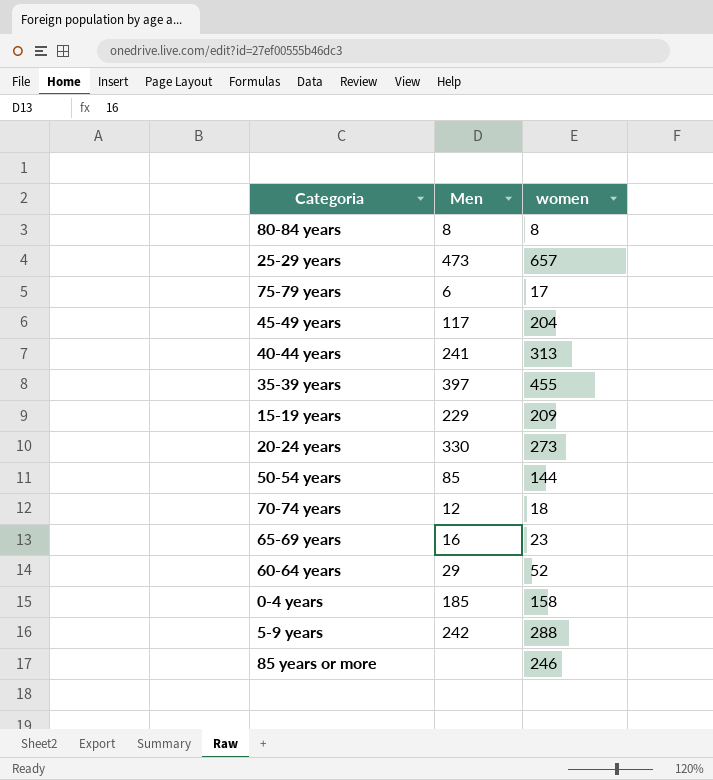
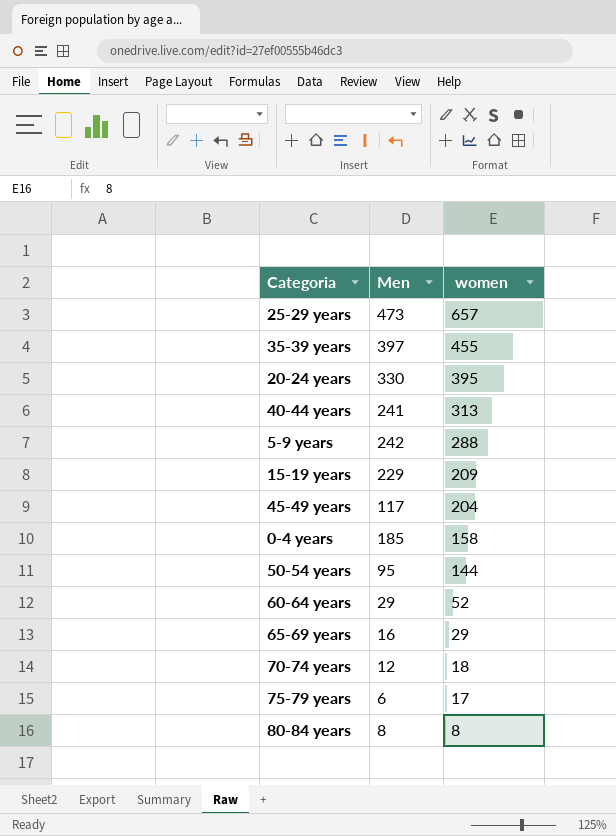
row order: none -> women descending
row 85 years or more: none | 246 -> none
20-24 years | women: 273 -> 395
50-54 years | Men: 85 -> 95
65-69 years | women: 23 -> 29

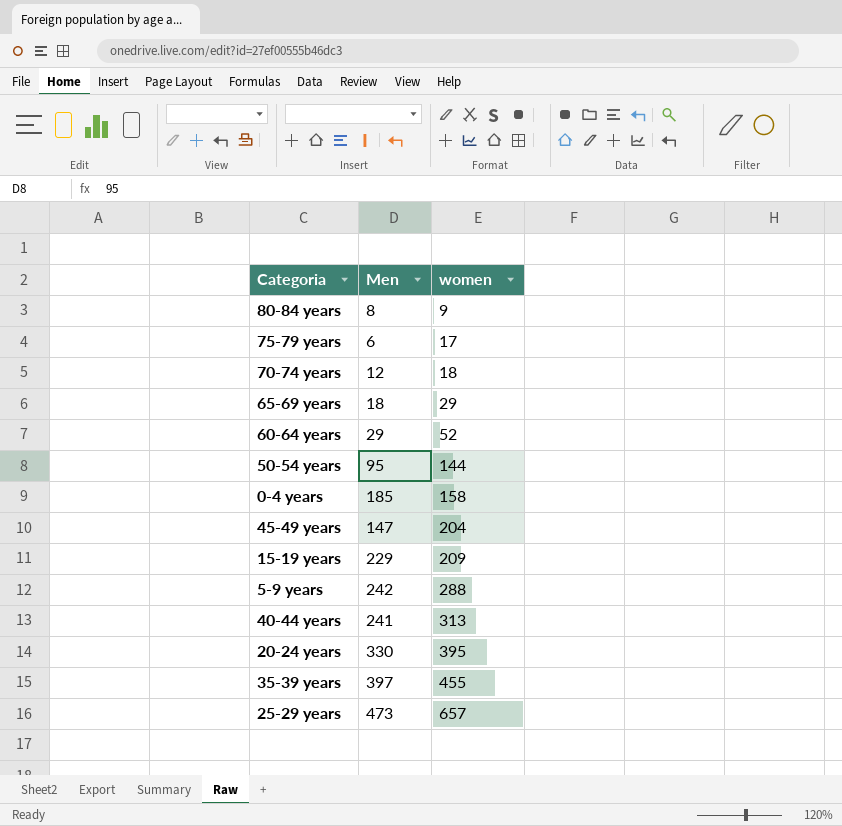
row order: women descending -> women ascending
80-84 years | women: 8 -> 9
65-69 years | Men: 16 -> 18
45-49 years | Men: 117 -> 147

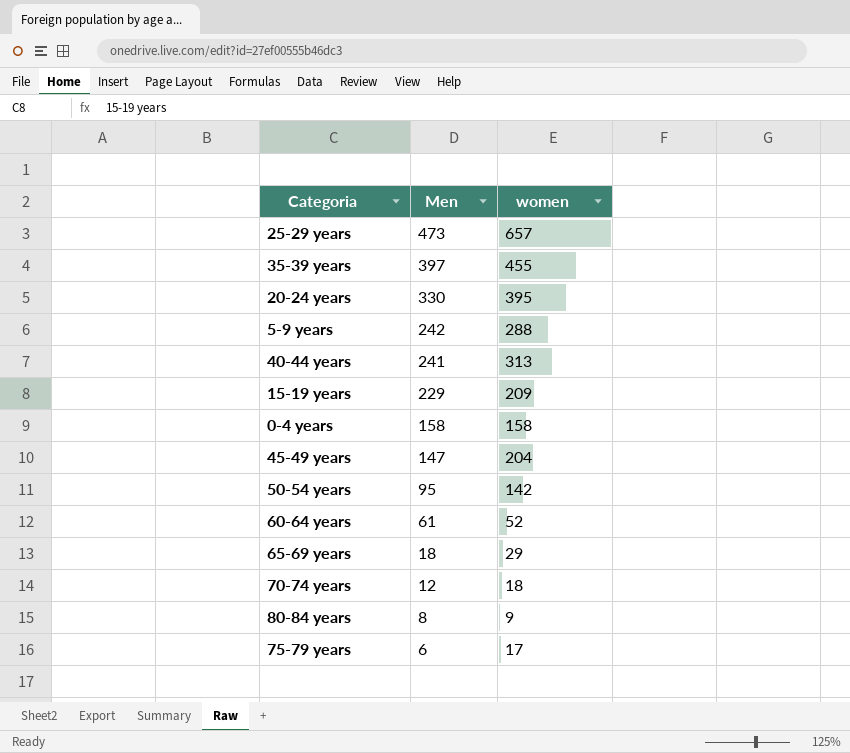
row order: women ascending -> Men descending
0-4 years | Men: 185 -> 158
50-54 years | women: 144 -> 142
60-64 years | Men: 29 -> 61

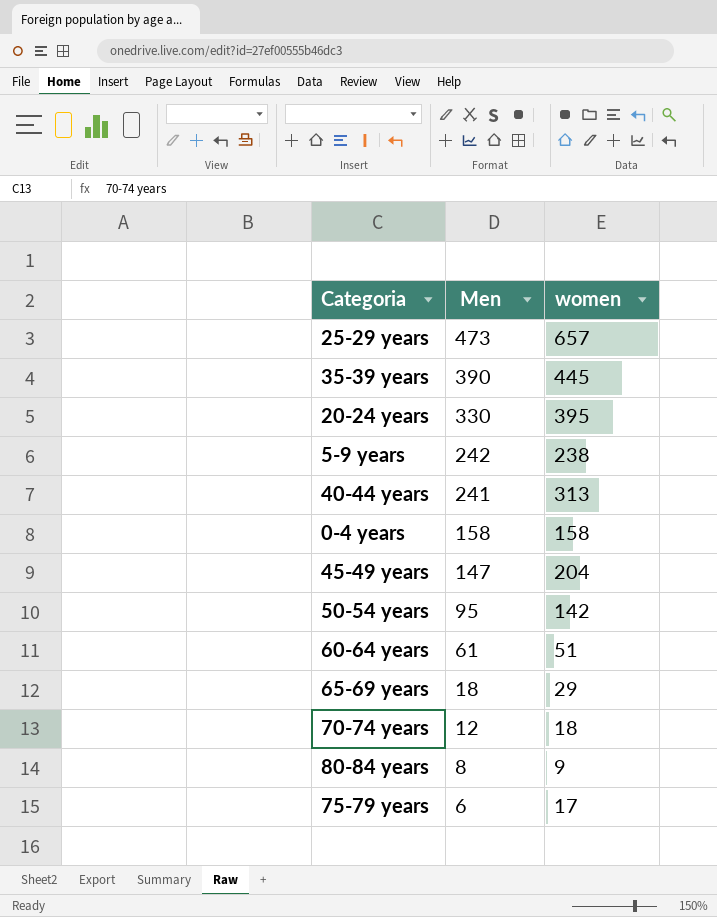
row 15-19 years: 229 | 209 -> none
35-39 years | Men: 397 -> 390
35-39 years | women: 455 -> 445
5-9 years | women: 288 -> 238
60-64 years | women: 52 -> 51

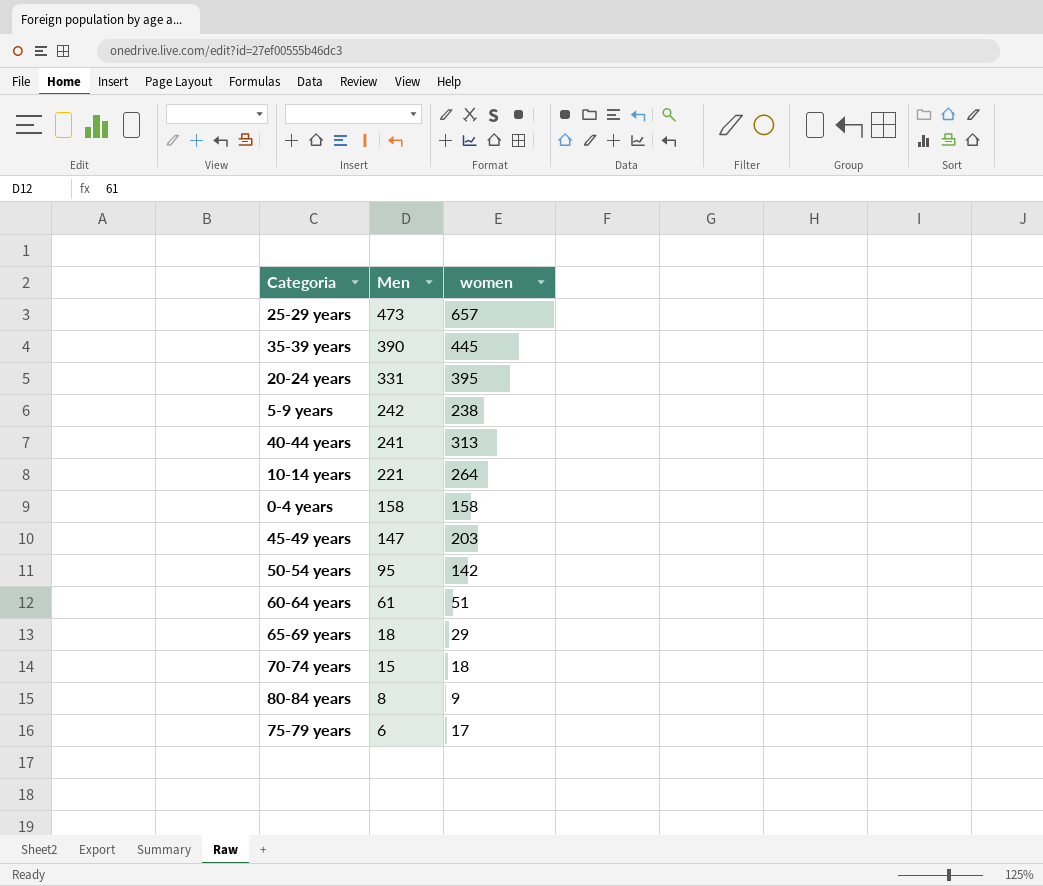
20-24 years | Men: 330 -> 331
row 10-14 years: none -> 221 | 264
45-49 years | women: 204 -> 203
70-74 years | Men: 12 -> 15

